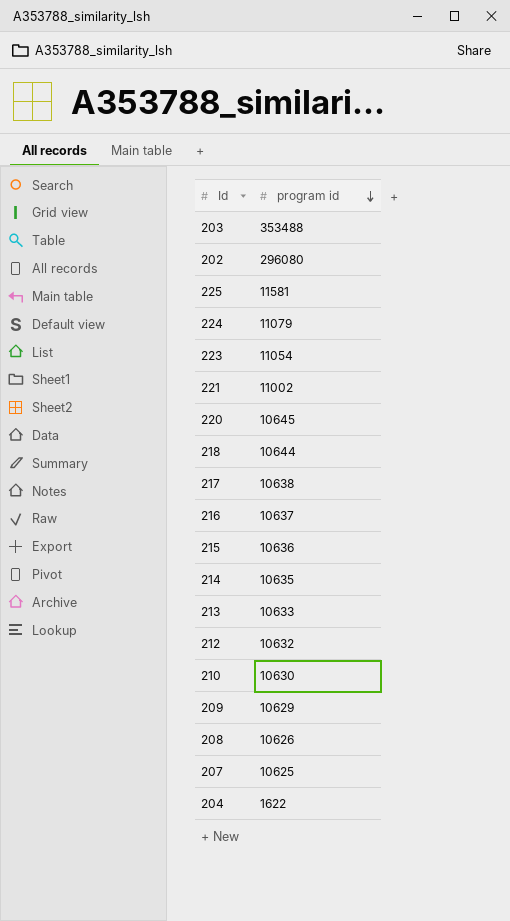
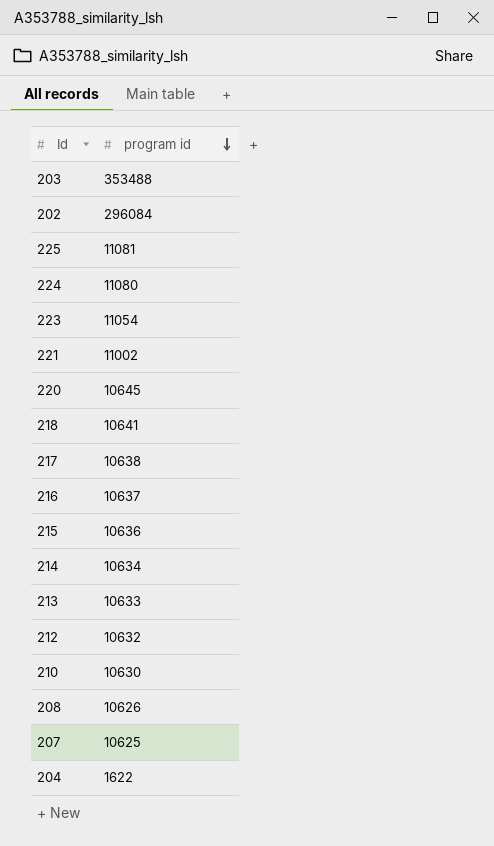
row 209: 10629 -> none
202 | program id: 296080 -> 296084
225 | program id: 11581 -> 11081
224 | program id: 11079 -> 11080
218 | program id: 10644 -> 10641
214 | program id: 10635 -> 10634

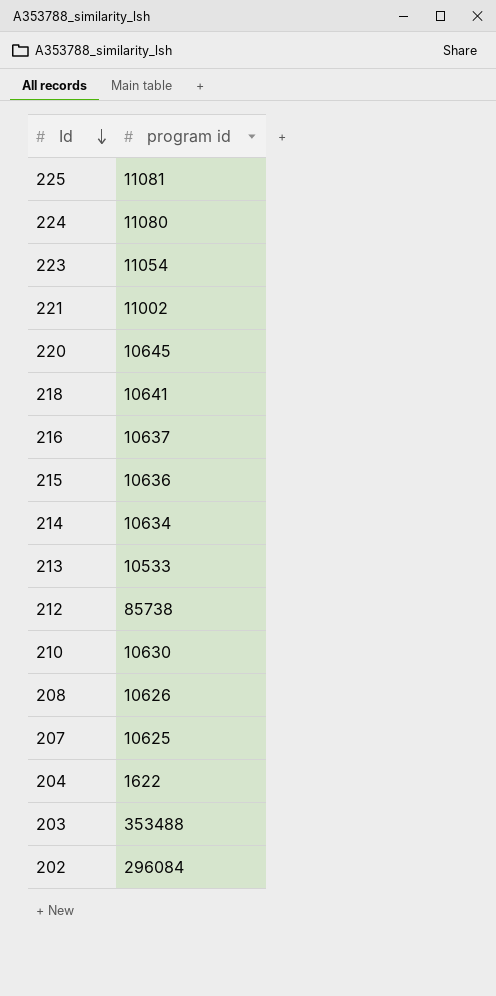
row order: program id descending -> Id descending
row 217: 10638 -> none
213 | program id: 10633 -> 10533
212 | program id: 10632 -> 85738

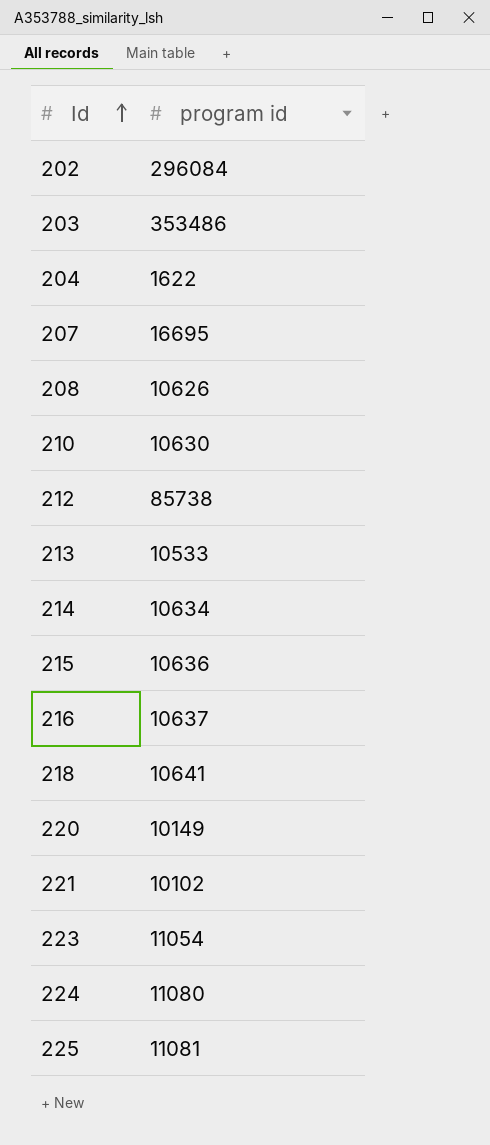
row order: Id descending -> Id ascending
203 | program id: 353488 -> 353486
207 | program id: 10625 -> 16695
220 | program id: 10645 -> 10149
221 | program id: 11002 -> 10102

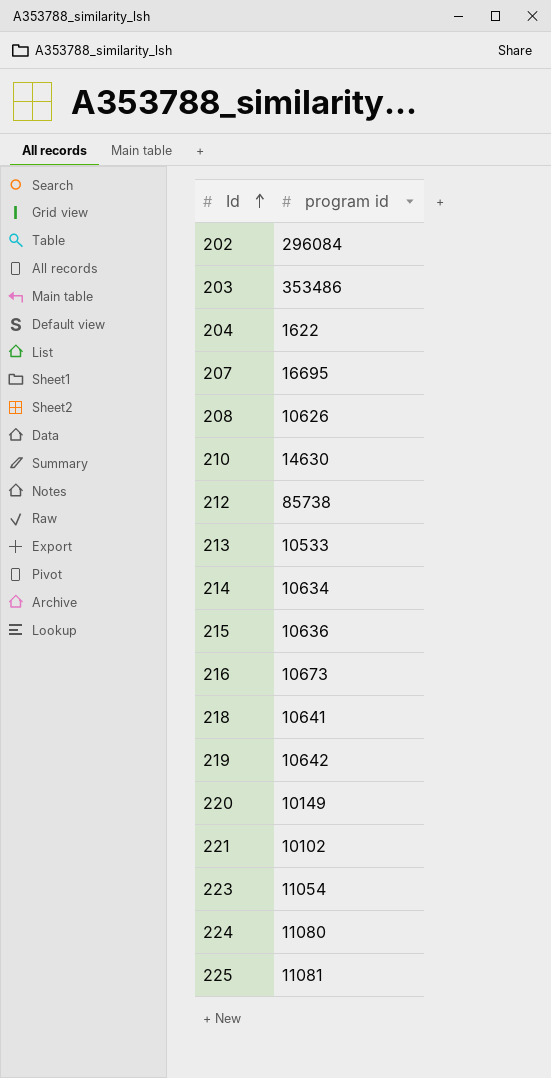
210 | program id: 10630 -> 14630
216 | program id: 10637 -> 10673
row 219: none -> 10642

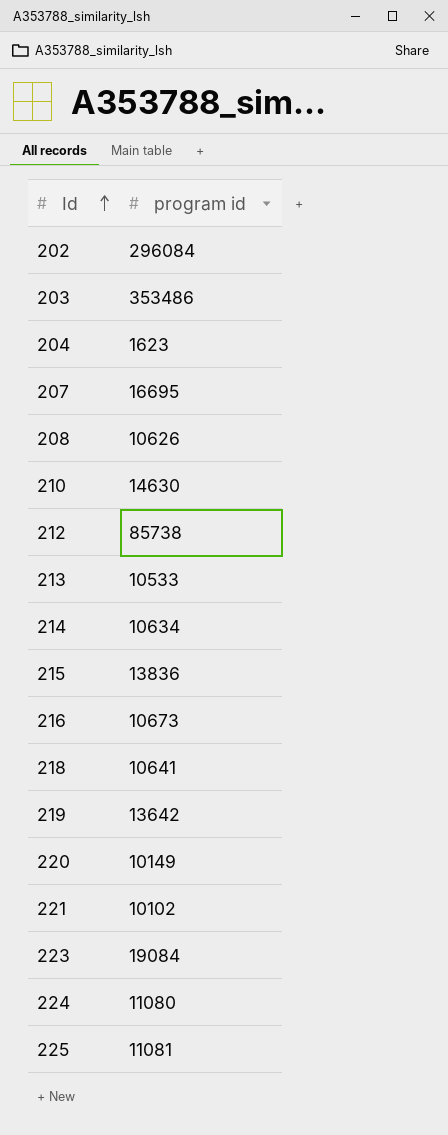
204 | program id: 1622 -> 1623
215 | program id: 10636 -> 13836
219 | program id: 10642 -> 13642
223 | program id: 11054 -> 19084

